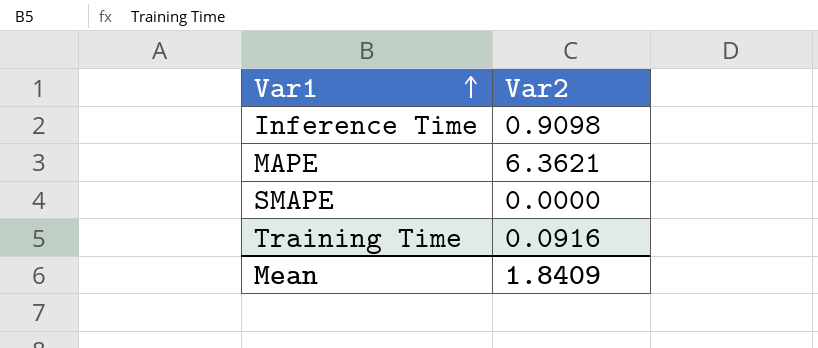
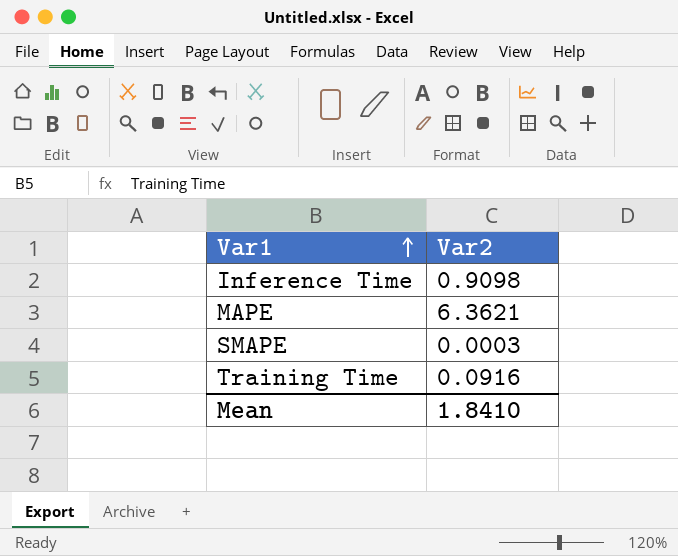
SMAPE | Var2: 0.0000 -> 0.0003
Mean | Var2: 1.8409 -> 1.8410

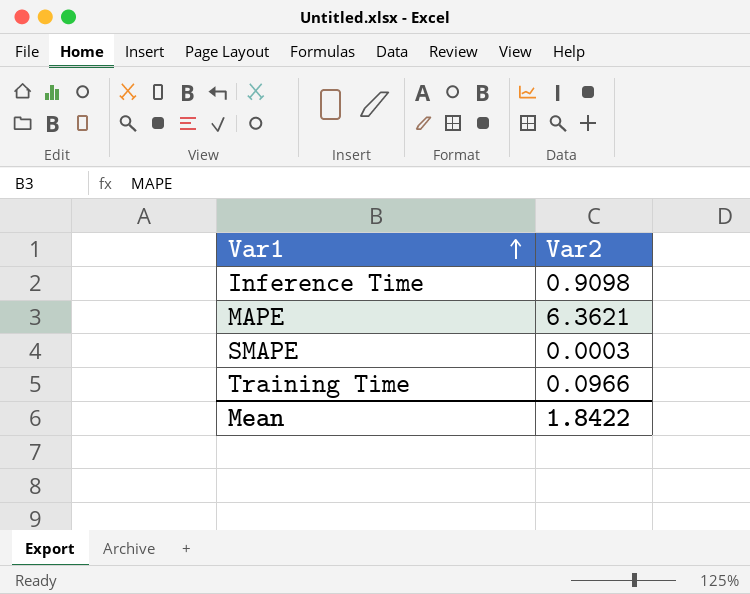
Training Time | Var2: 0.0916 -> 0.0966
Mean | Var2: 1.8410 -> 1.8422

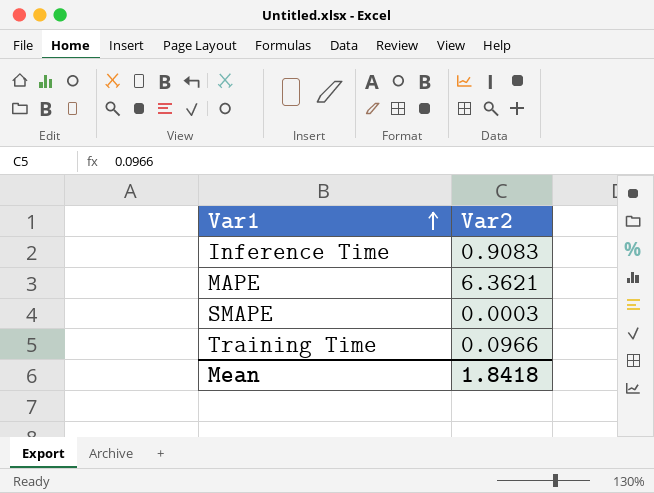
Inference Time | Var2: 0.9098 -> 0.9083
Mean | Var2: 1.8422 -> 1.8418

